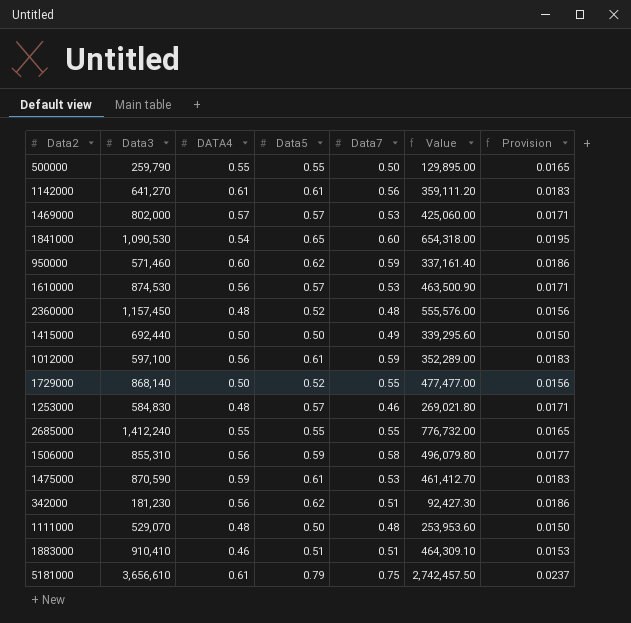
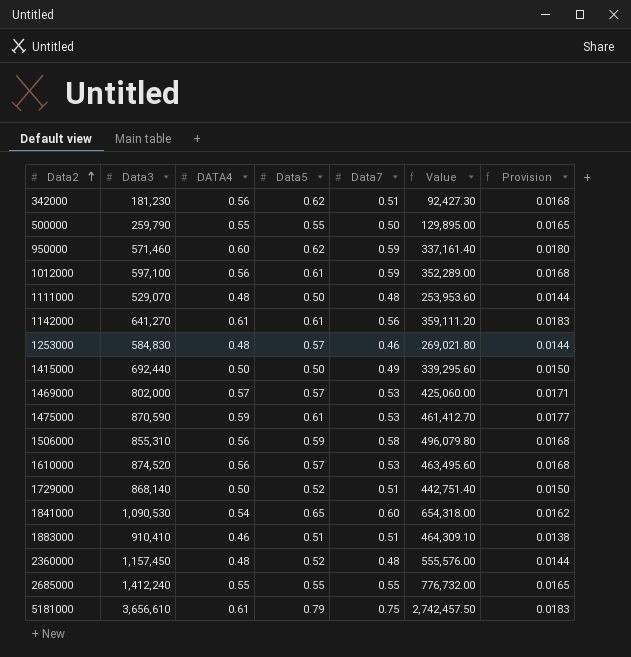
row order: none -> Data2 ascending
column Provision | formula: [Data5] * 0.03 -> [DATA4] * 0.03
1610000 | Data3: 874,530 -> 874,520
1610000 | Value: 463,500.90 -> 463,495.60
1729000 | Data7: 0.55 -> 0.51
1729000 | Value: 477,477.00 -> 442,751.40

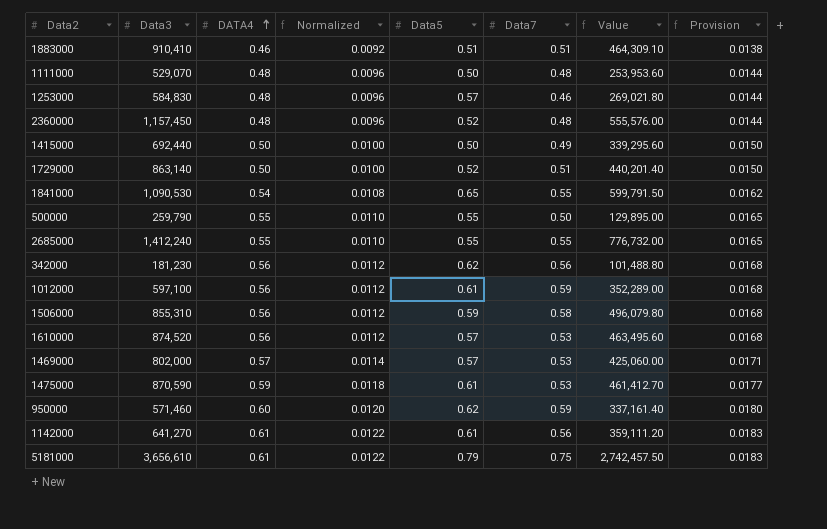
row order: Data2 ascending -> DATA4 ascending
column Normalized | formula: none -> [DATA4] * 0.02
1729000 | Data3: 868,140 -> 863,140
1729000 | Value: 442,751.40 -> 440,201.40
1841000 | Data7: 0.60 -> 0.55
1841000 | Value: 654,318.00 -> 599,791.50
342000 | Data7: 0.51 -> 0.56
342000 | Value: 92,427.30 -> 101,488.80

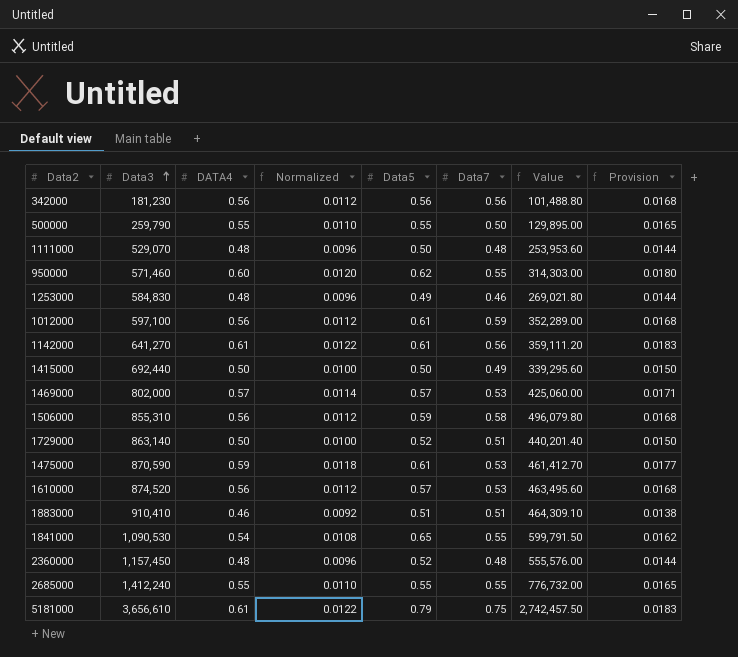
row order: DATA4 ascending -> Data3 ascending
342000 | Data5: 0.62 -> 0.56
950000 | Data7: 0.59 -> 0.55
950000 | Value: 337,161.40 -> 314,303.00
1253000 | Data5: 0.57 -> 0.49

